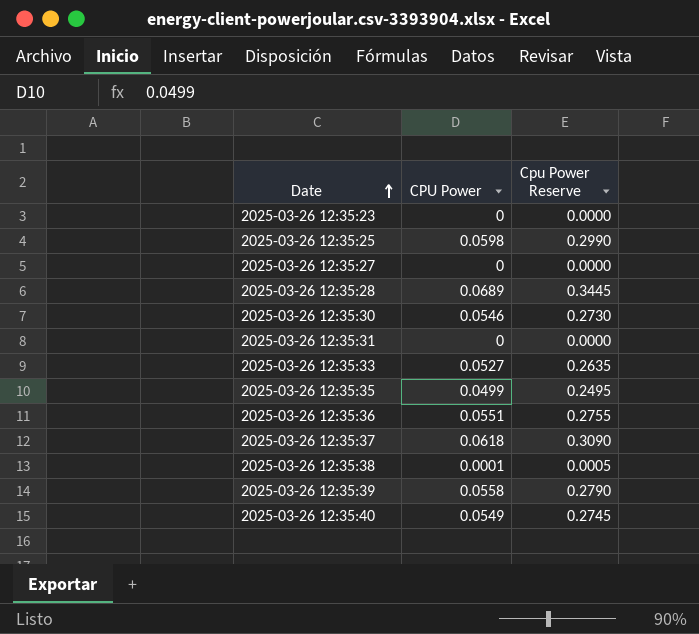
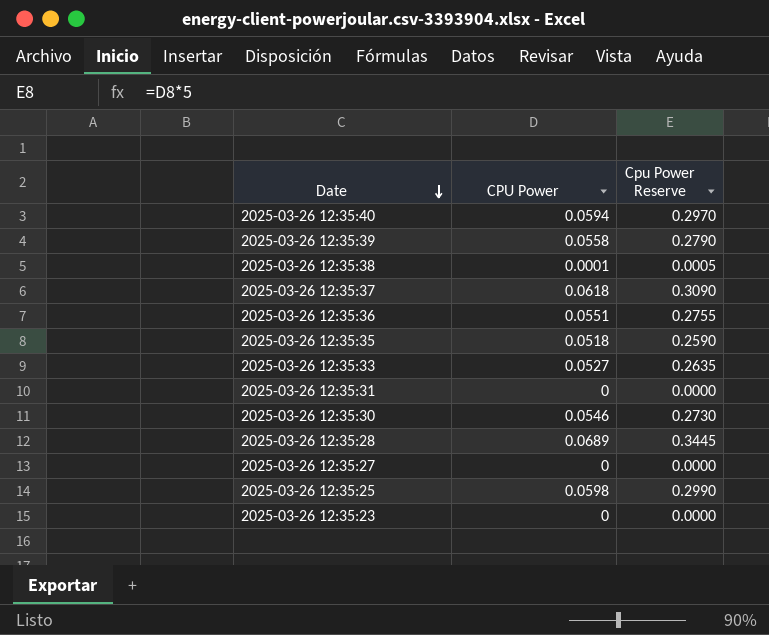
row order: Date ascending -> Date descending
2025-03-26 12:35:40 | CPU Power: 0.0549 -> 0.0594
2025-03-26 12:35:40 | Cpu Power Reserve: 0.2745 -> 0.2970
2025-03-26 12:35:35 | CPU Power: 0.0499 -> 0.0518
2025-03-26 12:35:35 | Cpu Power Reserve: 0.2495 -> 0.2590

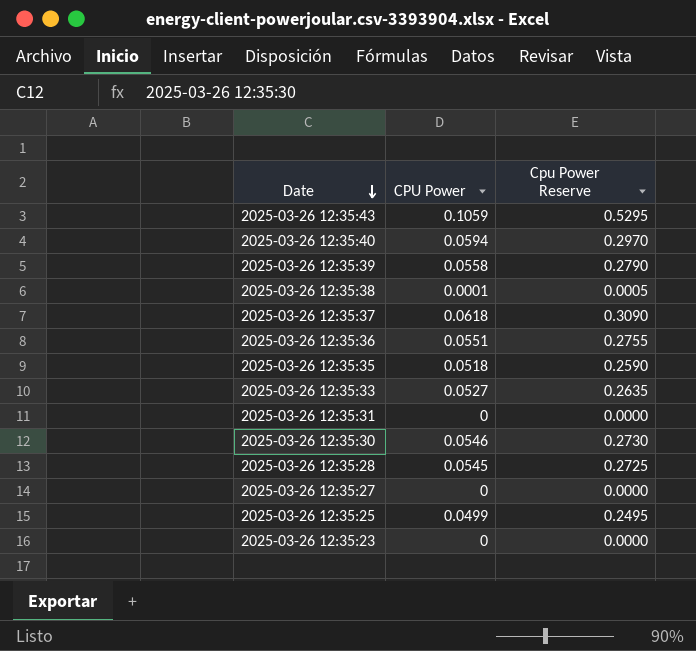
row 2025-03-26 12:35:43: none -> 0.1059 | 0.5295
2025-03-26 12:35:28 | CPU Power: 0.0689 -> 0.0545
2025-03-26 12:35:28 | Cpu Power Reserve: 0.3445 -> 0.2725
2025-03-26 12:35:25 | CPU Power: 0.0598 -> 0.0499
2025-03-26 12:35:25 | Cpu Power Reserve: 0.2990 -> 0.2495

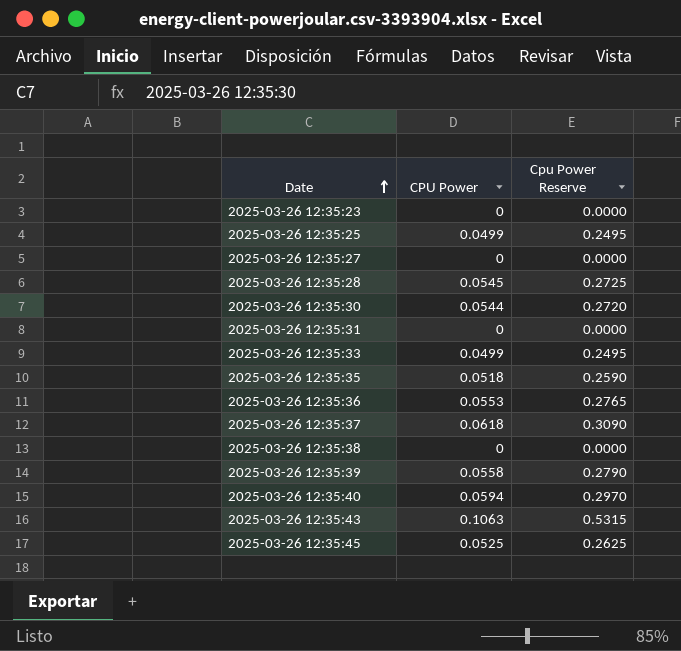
row order: Date descending -> Date ascending
2025-03-26 12:35:30 | CPU Power: 0.0546 -> 0.0544
2025-03-26 12:35:30 | Cpu Power Reserve: 0.2730 -> 0.2720
2025-03-26 12:35:33 | CPU Power: 0.0527 -> 0.0499
2025-03-26 12:35:33 | Cpu Power Reserve: 0.2635 -> 0.2495
2025-03-26 12:35:36 | CPU Power: 0.0551 -> 0.0553
2025-03-26 12:35:36 | Cpu Power Reserve: 0.2755 -> 0.2765
2025-03-26 12:35:38 | CPU Power: 0.0001 -> 0
2025-03-26 12:35:38 | Cpu Power Reserve: 0.0005 -> 0.0000
2025-03-26 12:35:43 | CPU Power: 0.1059 -> 0.1063
2025-03-26 12:35:43 | Cpu Power Reserve: 0.5295 -> 0.5315
row 2025-03-26 12:35:45: none -> 0.0525 | 0.2625

